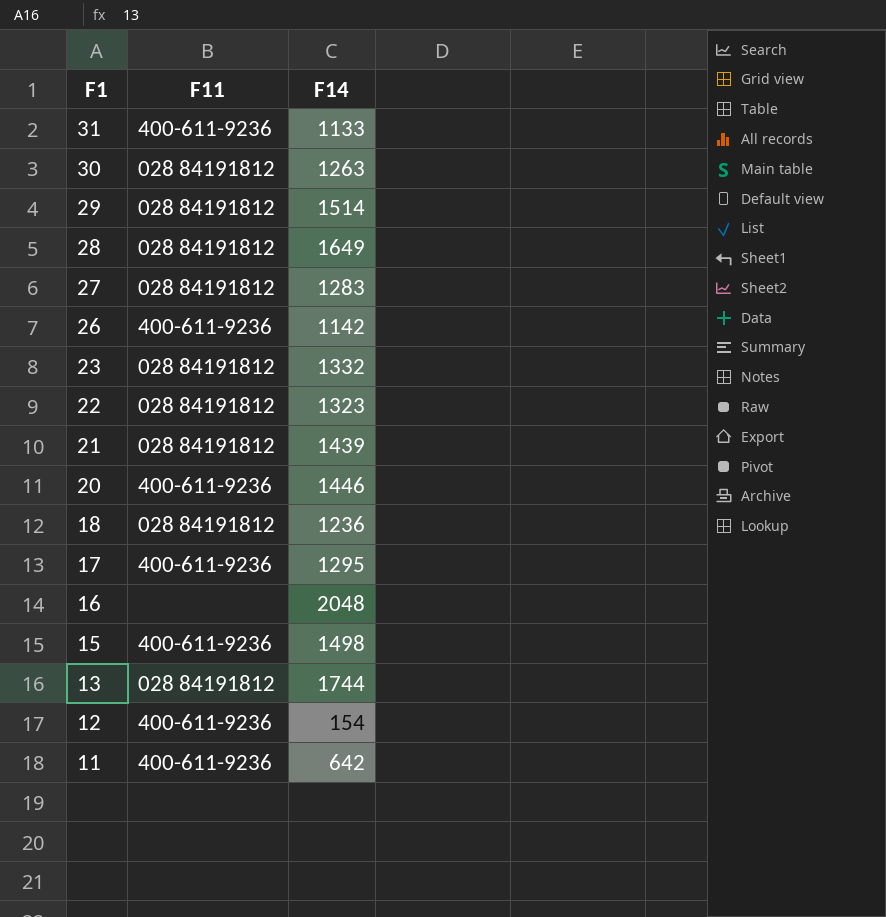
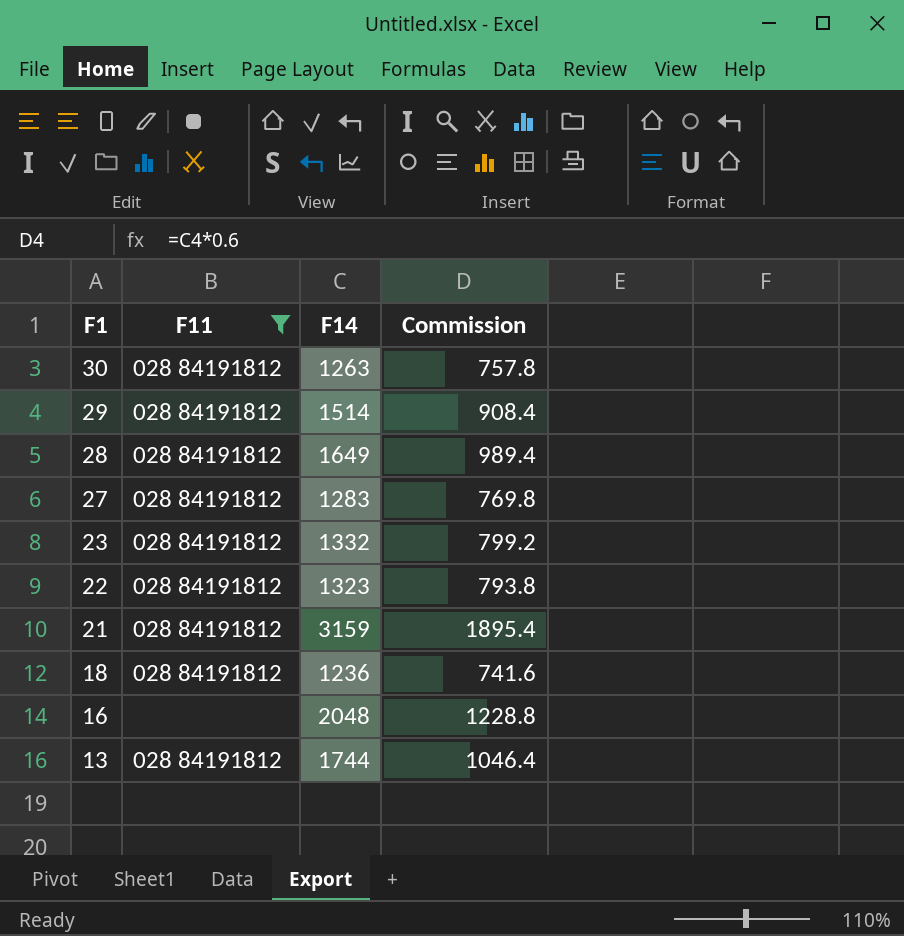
filter: none -> F11 != 400-611-9236
column Commission | formula: none -> [F14] * 0.6
21 | F14: 1439 -> 3159

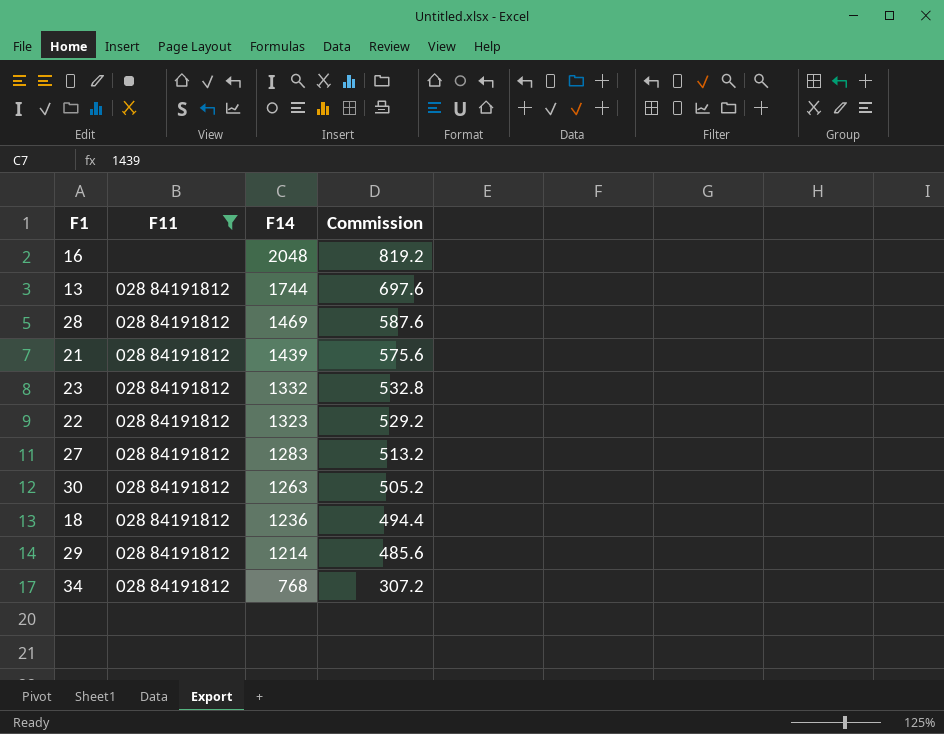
row order: F1 descending -> F14 descending
column Commission | formula: [F14] * 0.6 -> [F14] * 0.4
28 | F14: 1649 -> 1469
21 | F14: 3159 -> 1439
29 | F14: 1514 -> 1214
row 34: none -> 028 84191812 | 768 | 307.2

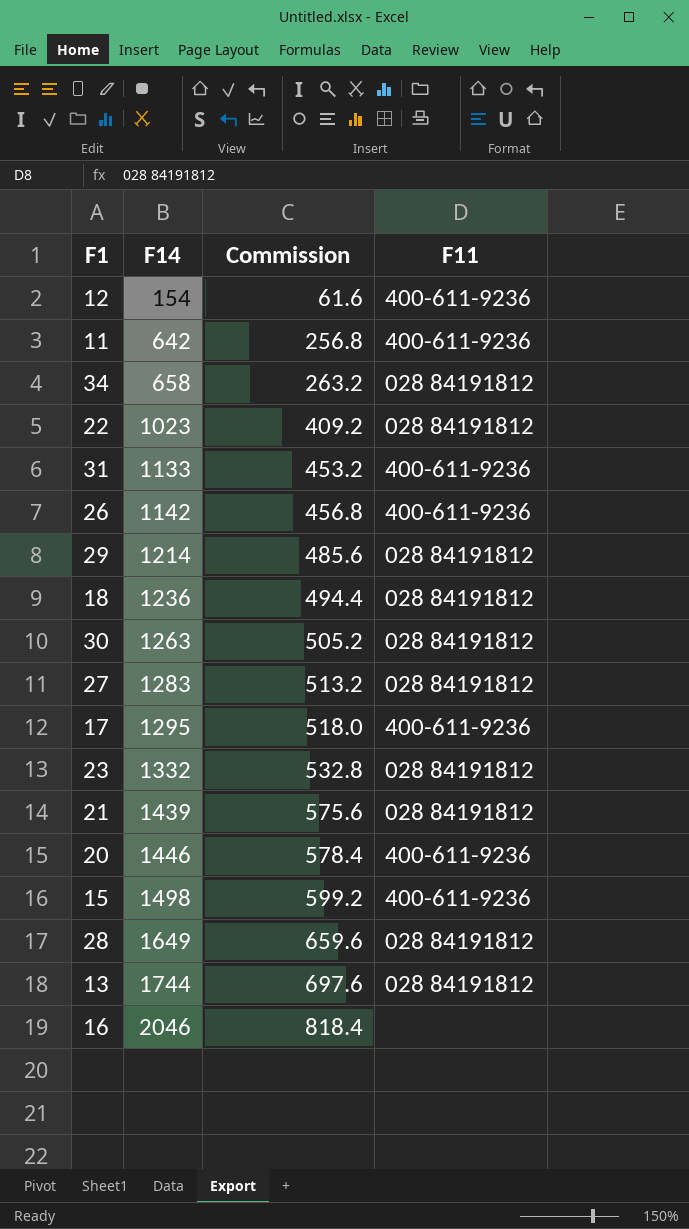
filter: F11 != 400-611-9236 -> none
row order: F14 descending -> F14 ascending
column F11 | position: 2 -> 4
34 | F14: 768 -> 658
34 | Commission: 307.2 -> 263.2
22 | F14: 1323 -> 1023
22 | Commission: 529.2 -> 409.2
28 | F14: 1469 -> 1649
28 | Commission: 587.6 -> 659.6
16 | F14: 2048 -> 2046
16 | Commission: 819.2 -> 818.4

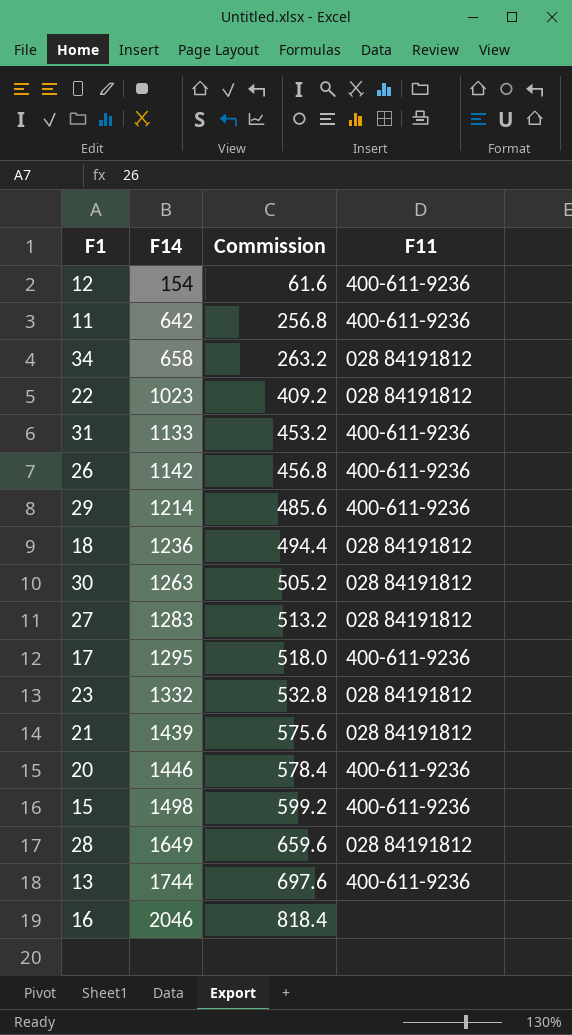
29 | F11: 028 84191812 -> 400-611-9236
13 | F11: 028 84191812 -> 400-611-9236

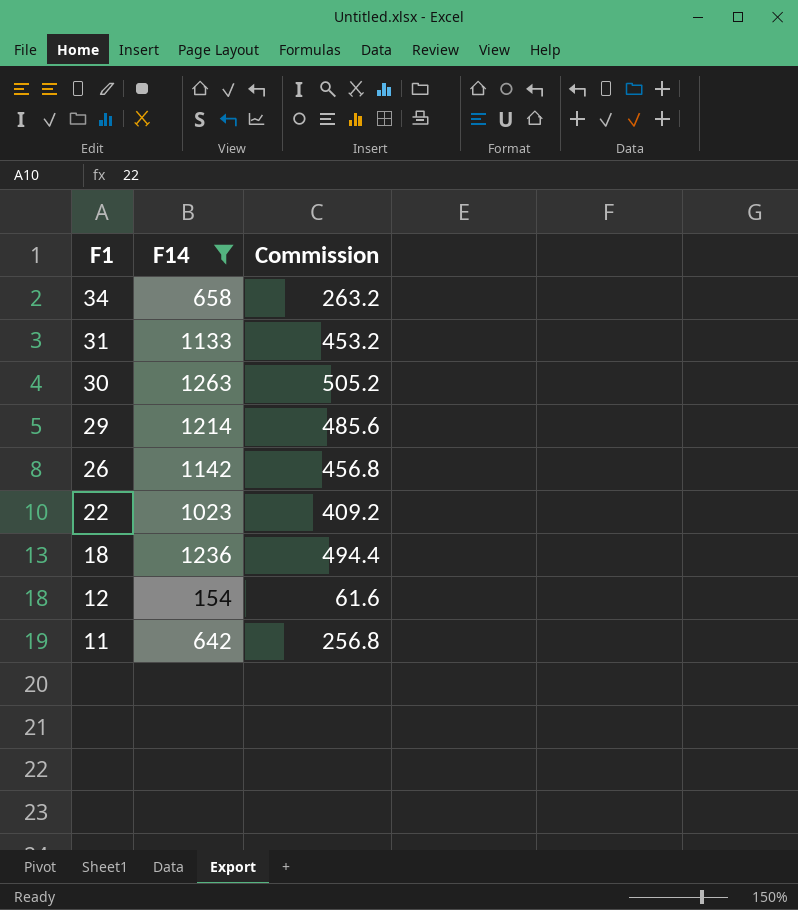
filter: none -> F14 <= 1263
row order: F14 ascending -> F1 descending
column F11 | position: 4 -> none

